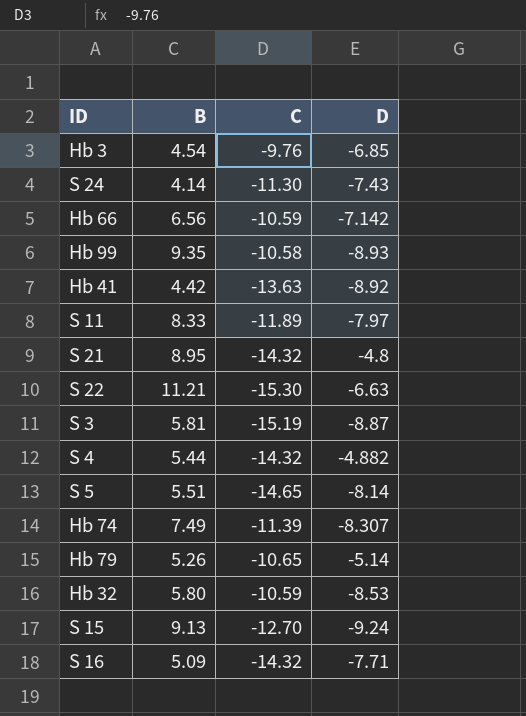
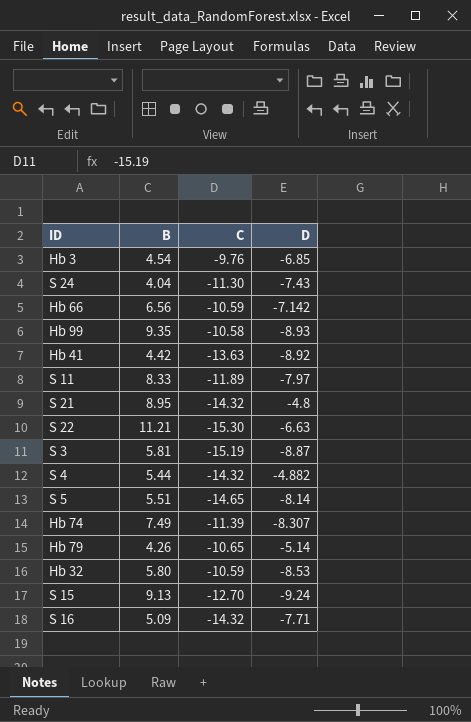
S 24 | B: 4.14 -> 4.04
Hb 79 | B: 5.26 -> 4.26

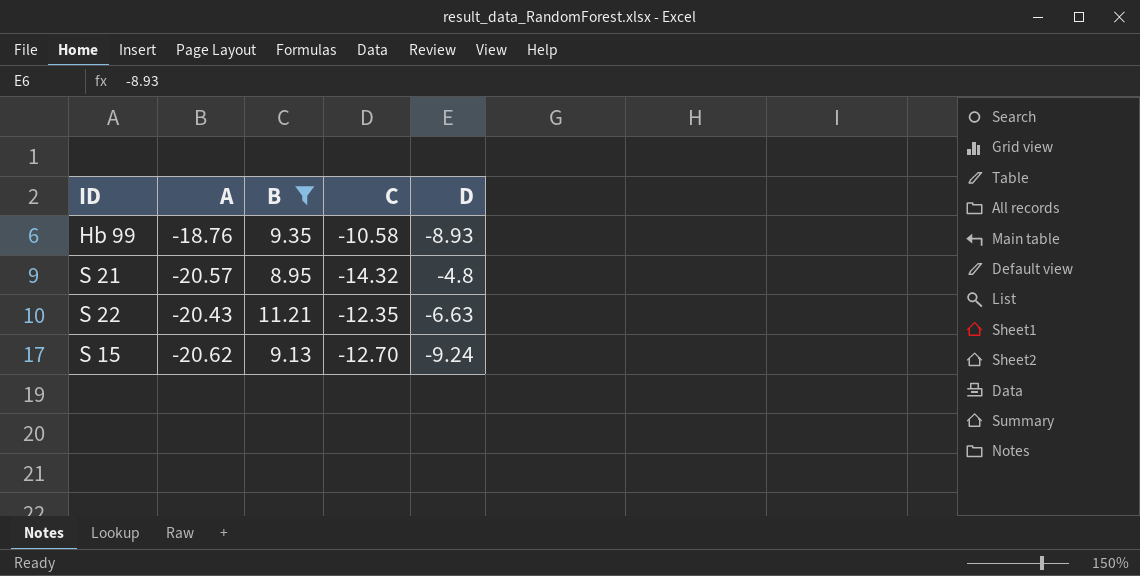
filter: none -> B >= 8.95
column A | position: none -> 2
S 22 | C: -15.30 -> -12.35

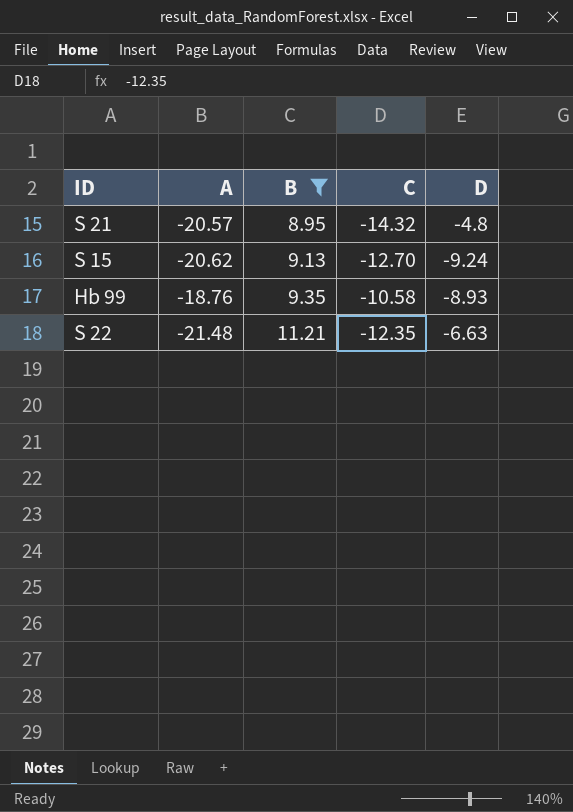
row order: none -> B ascending
S 22 | A: -20.43 -> -21.48

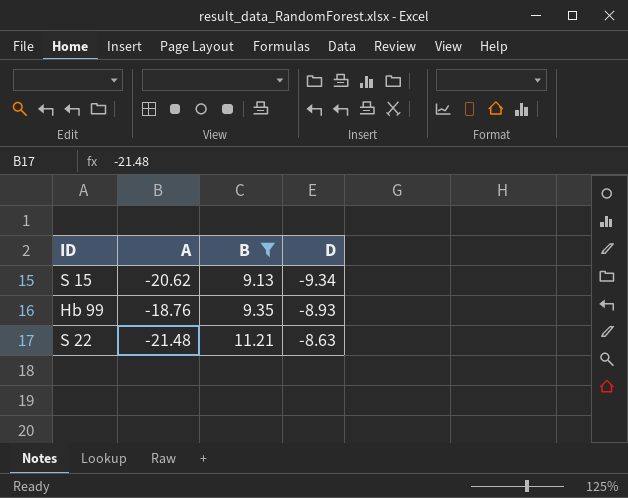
column C | position: 4 -> none
row S 21: -20.57 | 8.95 | -14.32 | -4.8 -> none
S 15 | D: -9.24 -> -9.34
S 22 | D: -6.63 -> -8.63

